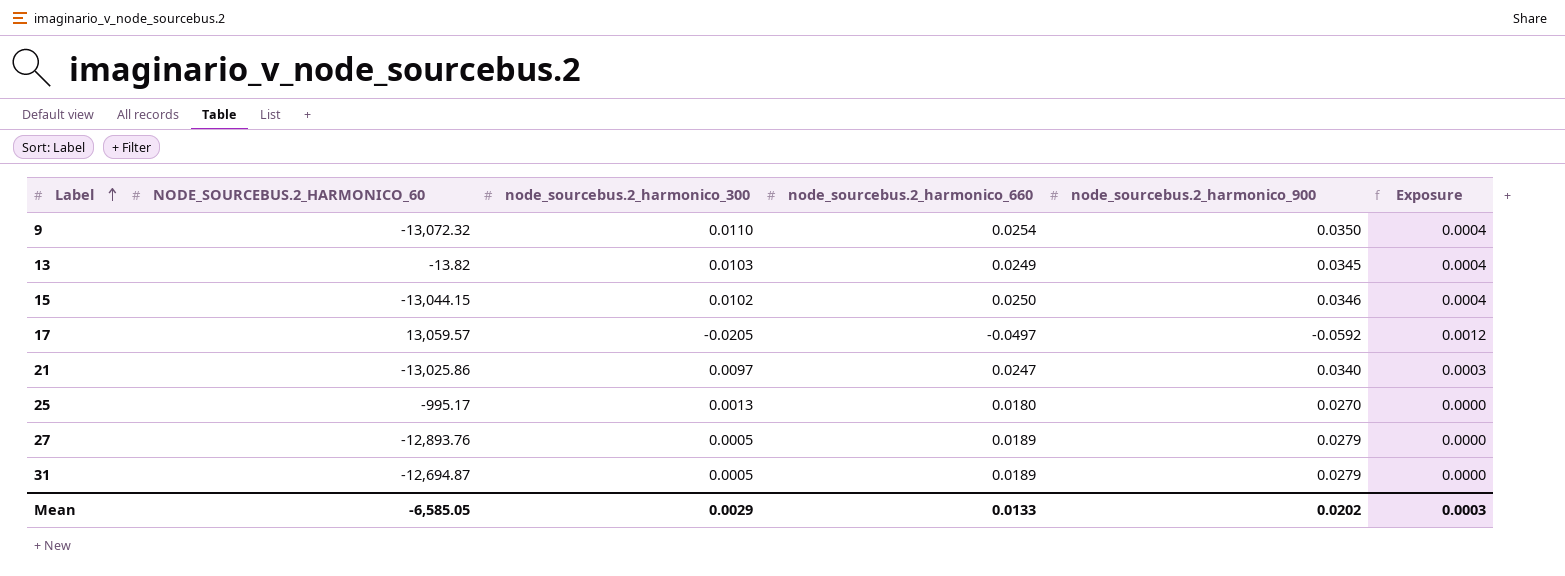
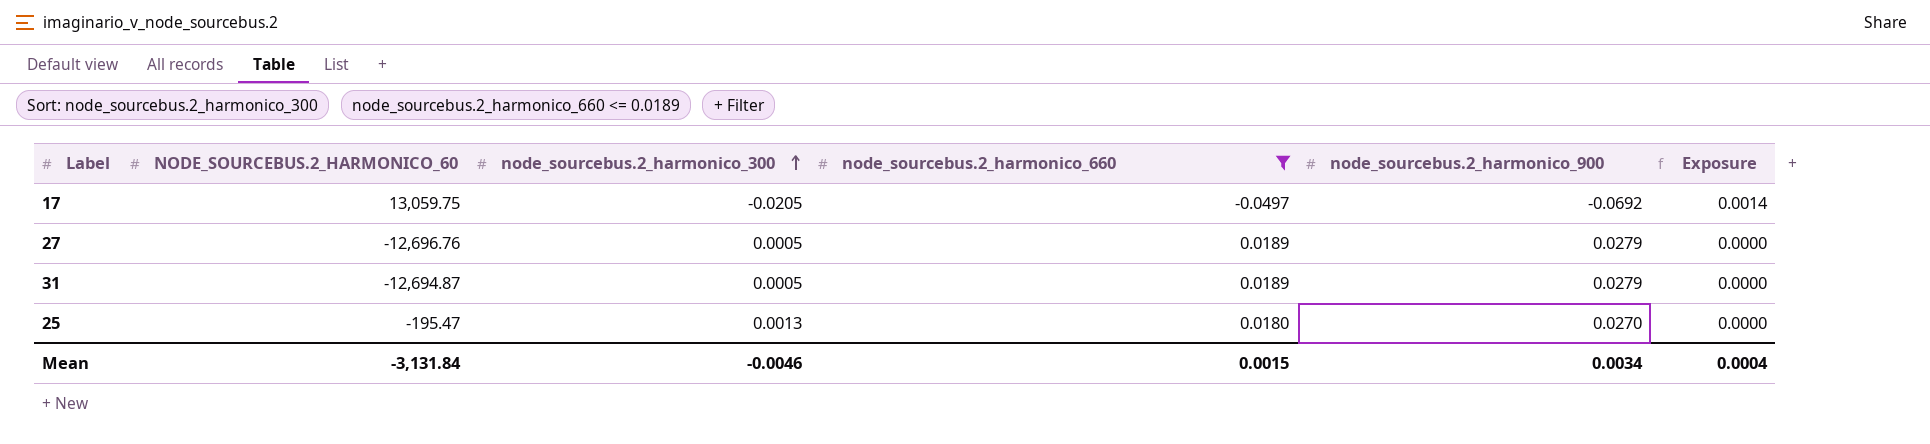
filter: none -> node_sourcebus.2_harmonico_660 <= 0.0189
row order: Label ascending -> node_sourcebus.2_harmonico_300 ascending
17 | NODE_SOURCEBUS.2_HARMONICO_60: 13,059.57 -> 13,059.75
17 | node_sourcebus.2_harmonico_900: -0.0592 -> -0.0692
17 | Exposure: 0.0012 -> 0.0014
27 | NODE_SOURCEBUS.2_HARMONICO_60: -12,893.76 -> -12,696.76
25 | NODE_SOURCEBUS.2_HARMONICO_60: -995.17 -> -195.47
Mean | NODE_SOURCEBUS.2_HARMONICO_60: -6,585.05 -> -3,131.84
Mean | node_sourcebus.2_harmonico_300: 0.0029 -> -0.0046
Mean | node_sourcebus.2_harmonico_660: 0.0133 -> 0.0015
Mean | node_sourcebus.2_harmonico_900: 0.0202 -> 0.0034
Mean | Exposure: 0.0003 -> 0.0004

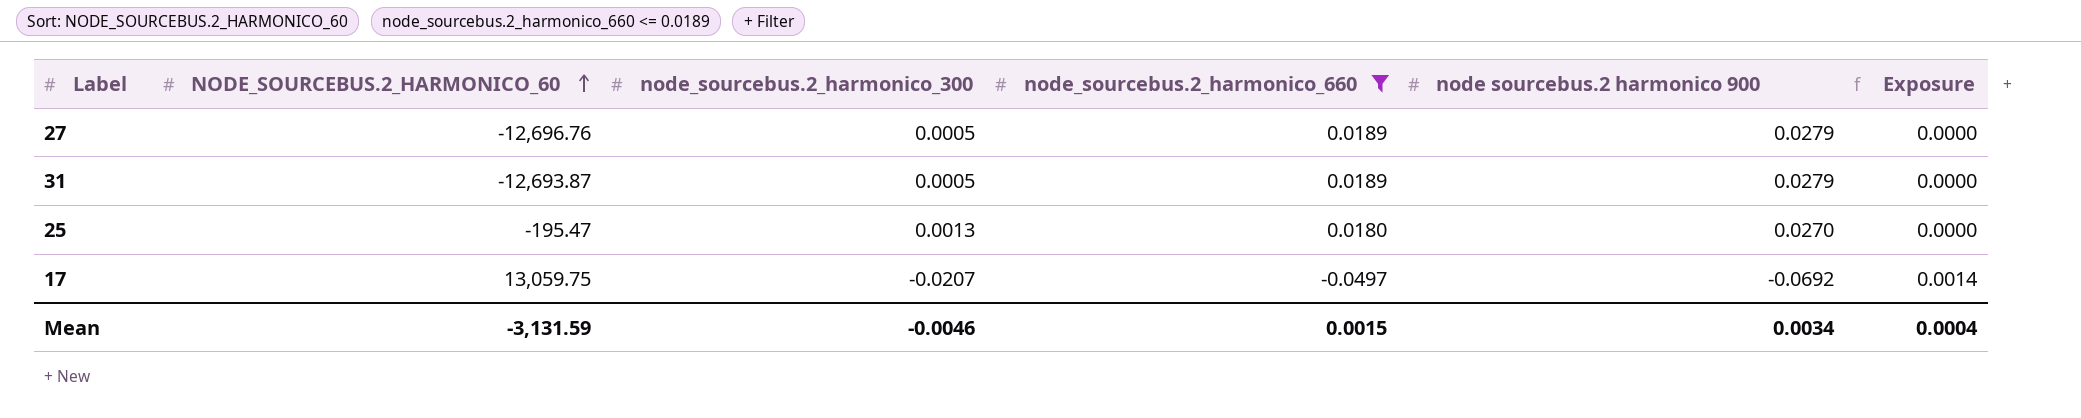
row order: node_sourcebus.2_harmonico_300 ascending -> NODE_SOURCEBUS.2_HARMONICO_60 ascending
column name: node_sourcebus.2_harmonico_900 -> node sourcebus.2 harmonico 900
31 | NODE_SOURCEBUS.2_HARMONICO_60: -12,694.87 -> -12,693.87
17 | node_sourcebus.2_harmonico_300: -0.0205 -> -0.0207
Mean | NODE_SOURCEBUS.2_HARMONICO_60: -3,131.84 -> -3,131.59

